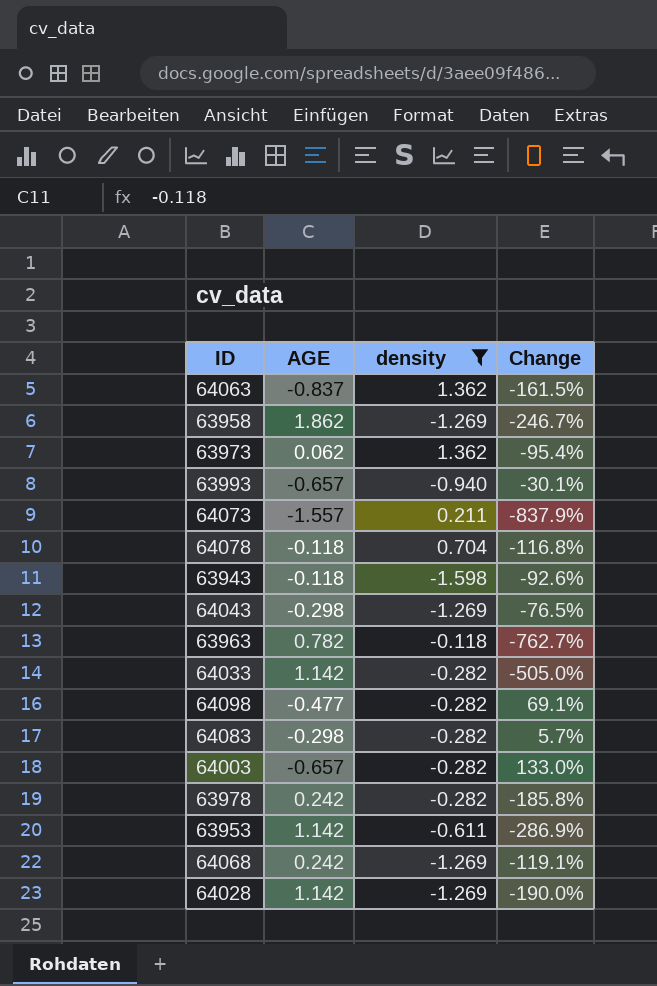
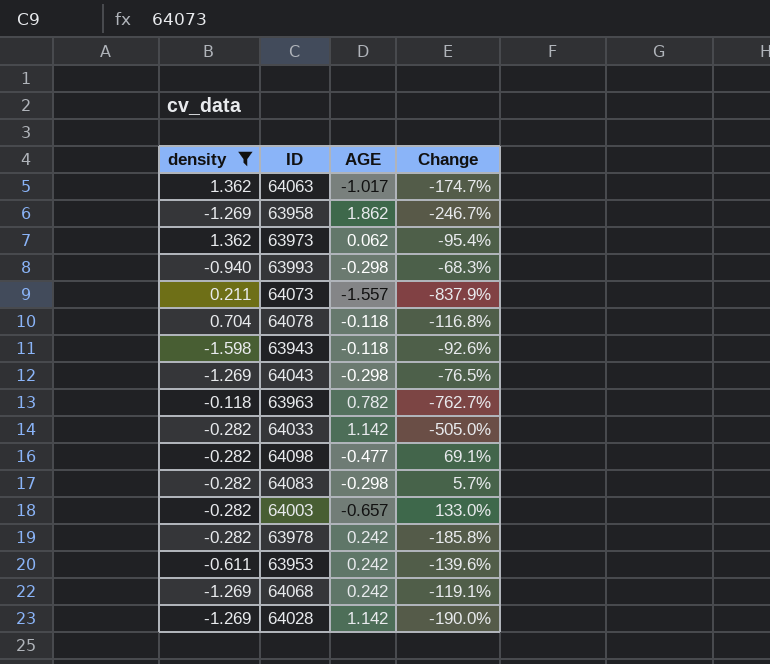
column density | position: 3 -> 1
64063 | AGE: -0.837 -> -1.017
64063 | Change: -161.5% -> -174.7%
63993 | AGE: -0.657 -> -0.298
63993 | Change: -30.1% -> -68.3%
63953 | AGE: 1.142 -> 0.242
63953 | Change: -286.9% -> -139.6%

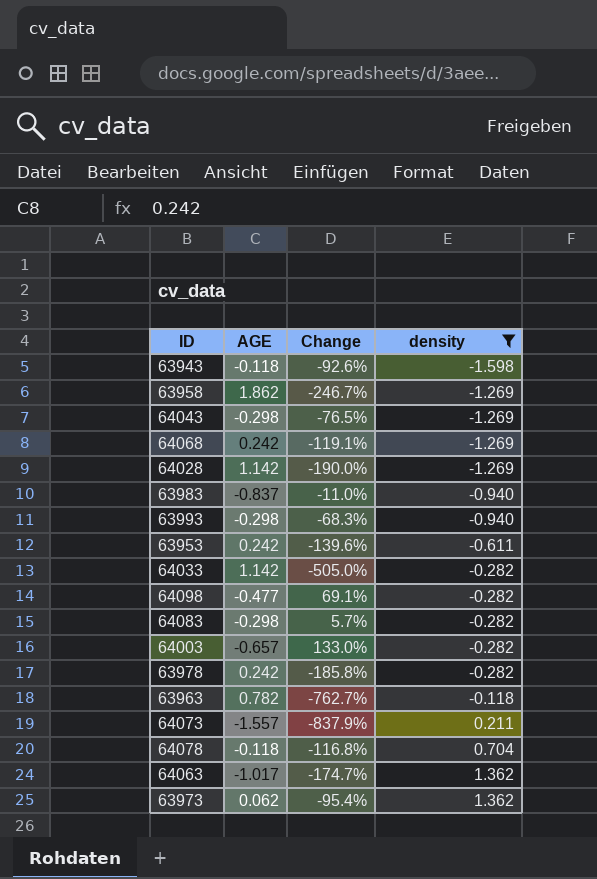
row order: none -> density ascending
column density | position: 1 -> 4
row 63983: none -> -0.837 | -11.0% | -0.940

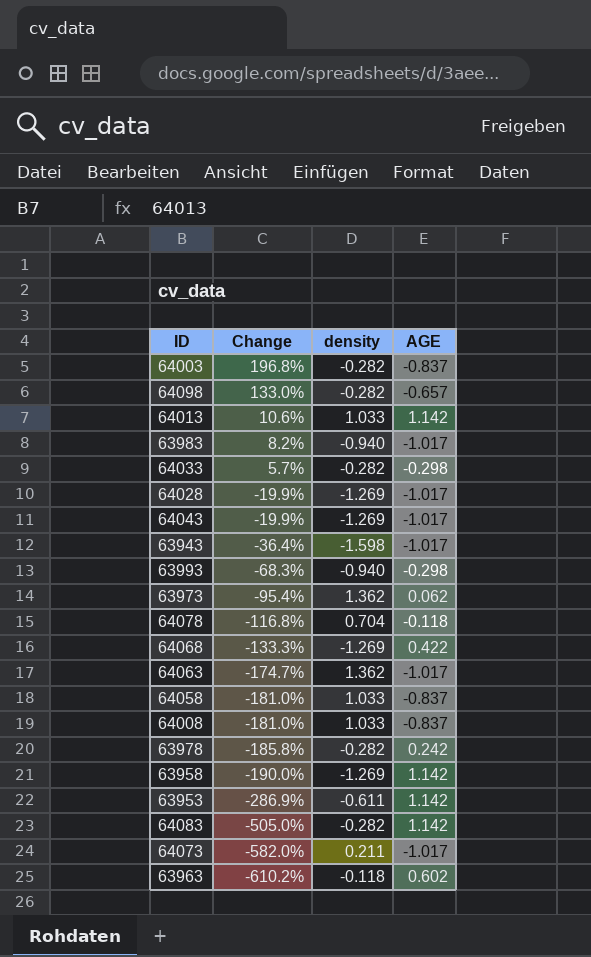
filter: density != 1.033 -> none
row order: density ascending -> Change descending
column AGE | position: 2 -> 4
64003 | Change: 133.0% -> 196.8%
64003 | AGE: -0.657 -> -0.837
64098 | Change: 69.1% -> 133.0%
64098 | AGE: -0.477 -> -0.657
63983 | Change: -11.0% -> 8.2%
63983 | AGE: -0.837 -> -1.017
64033 | Change: -505.0% -> 5.7%
64033 | AGE: 1.142 -> -0.298
64028 | Change: -190.0% -> -19.9%
64028 | AGE: 1.142 -> -1.017
64043 | Change: -76.5% -> -19.9%
64043 | AGE: -0.298 -> -1.017
63943 | Change: -92.6% -> -36.4%
63943 | AGE: -0.118 -> -1.017
64068 | Change: -119.1% -> -133.3%
64068 | AGE: 0.242 -> 0.422
63958 | Change: -246.7% -> -190.0%
63958 | AGE: 1.862 -> 1.142
63953 | Change: -139.6% -> -286.9%
63953 | AGE: 0.242 -> 1.142
64083 | Change: 5.7% -> -505.0%
64083 | AGE: -0.298 -> 1.142
64073 | Change: -837.9% -> -582.0%
64073 | AGE: -1.557 -> -1.017
63963 | Change: -762.7% -> -610.2%
63963 | AGE: 0.782 -> 0.602

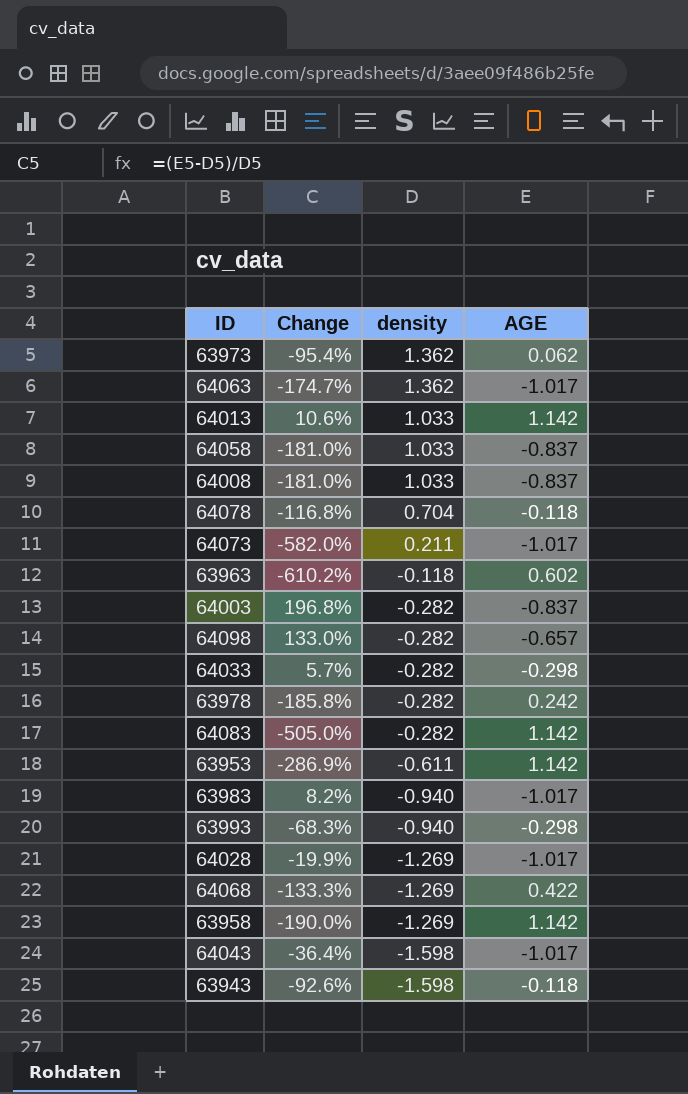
row order: Change descending -> density descending
64043 | Change: -19.9% -> -36.4%
64043 | density: -1.269 -> -1.598
63943 | Change: -36.4% -> -92.6%
63943 | AGE: -1.017 -> -0.118

